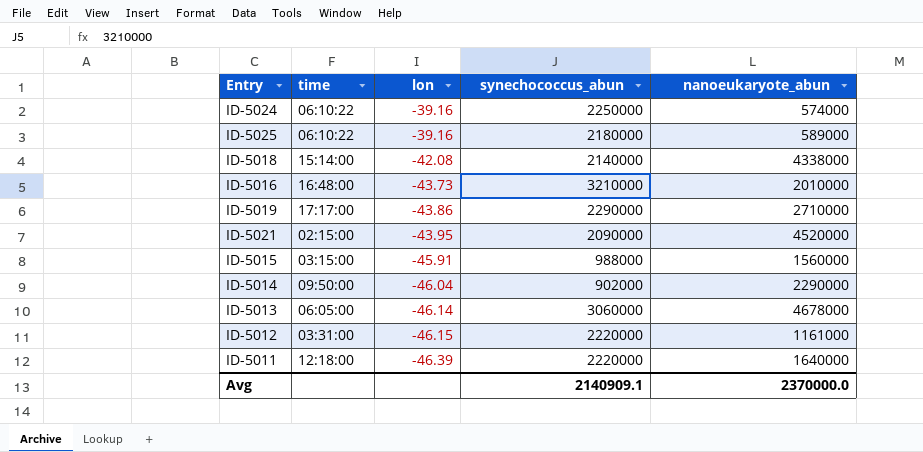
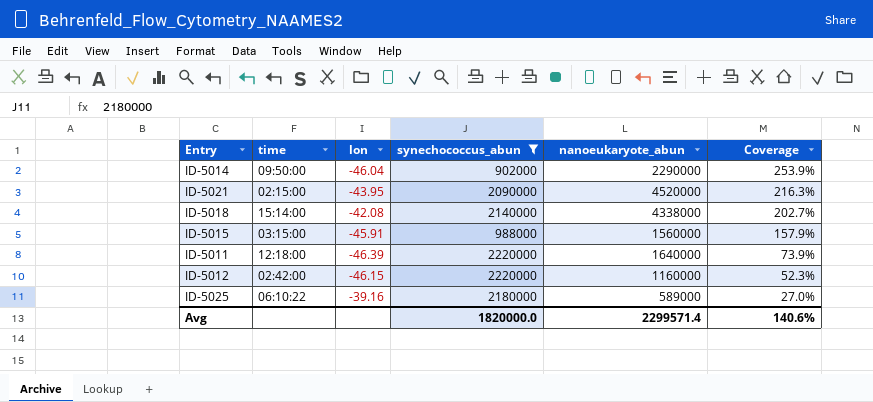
filter: none -> synechococcus_abun <= 2220000
row order: lon descending -> Coverage descending
column Coverage | formula: none -> [nanoeukaryote_abun] / [synechococcus_abun]
ID-5012 | time: 03:31:00 -> 02:42:00
ID-5012 | nanoeukaryote_abun: 1161000 -> 1160000
Avg | synechococcus_abun: 2140909.1 -> 1820000.0
Avg | nanoeukaryote_abun: 2370000.0 -> 2299571.4

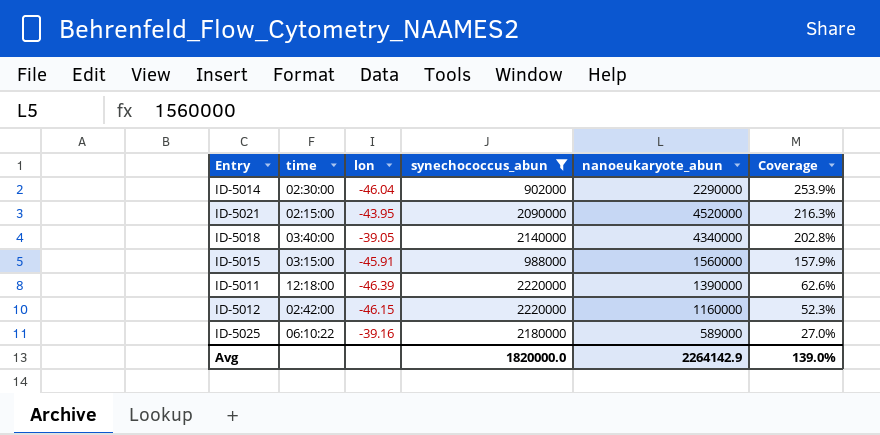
ID-5014 | time: 09:50:00 -> 02:30:00
ID-5018 | time: 15:14:00 -> 03:40:00
ID-5018 | lon: -42.08 -> -39.05
ID-5018 | nanoeukaryote_abun: 4338000 -> 4340000
ID-5018 | Coverage: 202.7% -> 202.8%
ID-5011 | nanoeukaryote_abun: 1640000 -> 1390000
ID-5011 | Coverage: 73.9% -> 62.6%
Avg | nanoeukaryote_abun: 2299571.4 -> 2264142.9
Avg | Coverage: 140.6% -> 139.0%

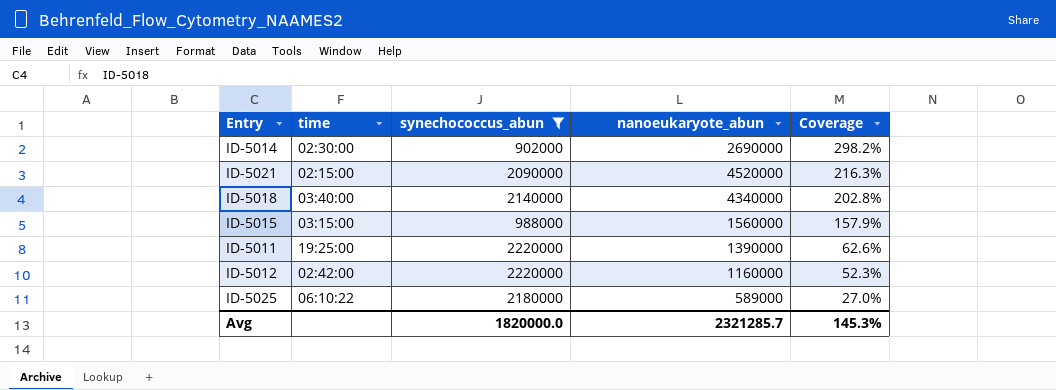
column lon | position: 3 -> none
ID-5014 | nanoeukaryote_abun: 2290000 -> 2690000
ID-5014 | Coverage: 253.9% -> 298.2%
ID-5011 | time: 12:18:00 -> 19:25:00
Avg | nanoeukaryote_abun: 2264142.9 -> 2321285.7
Avg | Coverage: 139.0% -> 145.3%

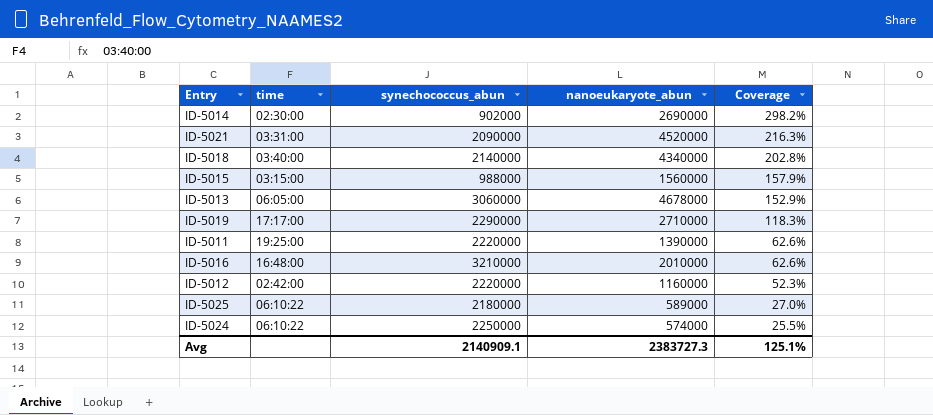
filter: synechococcus_abun <= 2220000 -> none
ID-5021 | time: 02:15:00 -> 03:31:00
Avg | synechococcus_abun: 1820000.0 -> 2140909.1
Avg | nanoeukaryote_abun: 2321285.7 -> 2383727.3
Avg | Coverage: 145.3% -> 125.1%

